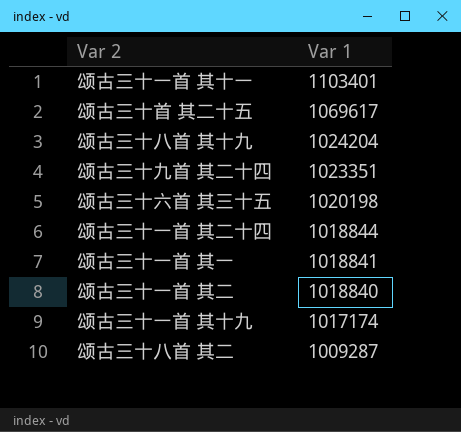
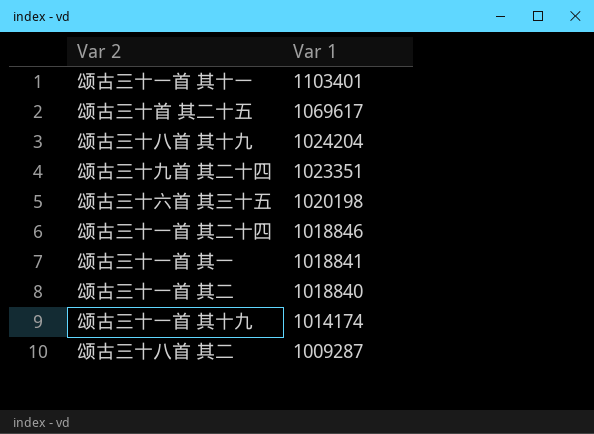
颂古三十一首 其二十四 | Var 1: 1018844 -> 1018846
颂古三十一首 其十九 | Var 1: 1017174 -> 1014174

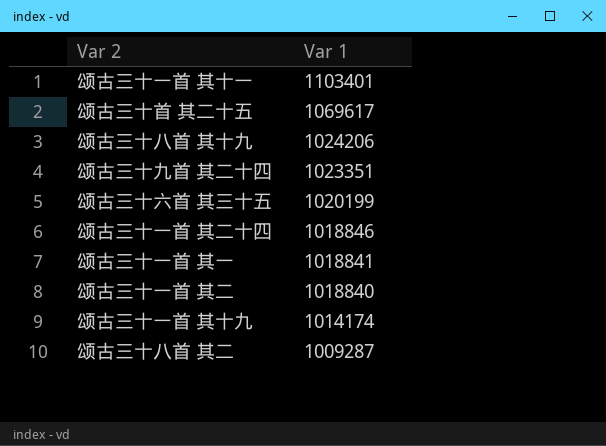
颂古三十八首 其十九 | Var 1: 1024204 -> 1024206
颂古三十六首 其三十五 | Var 1: 1020198 -> 1020199

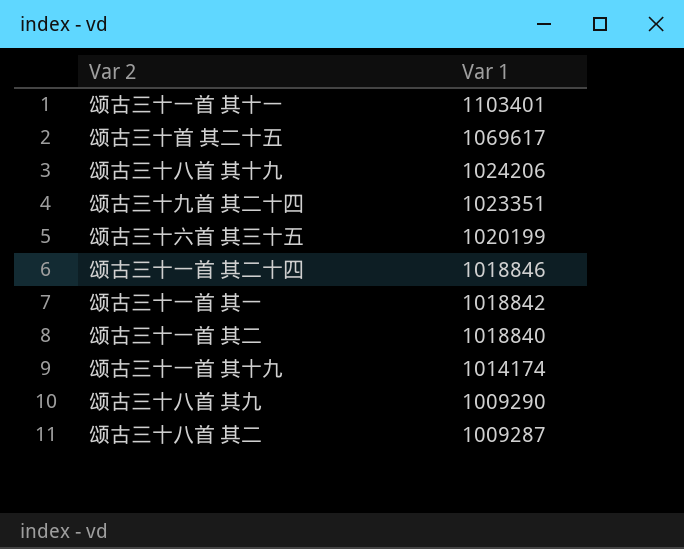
颂古三十一首 其一 | Var 1: 1018841 -> 1018842
row 颂古三十八首 其九: none -> 1009290

